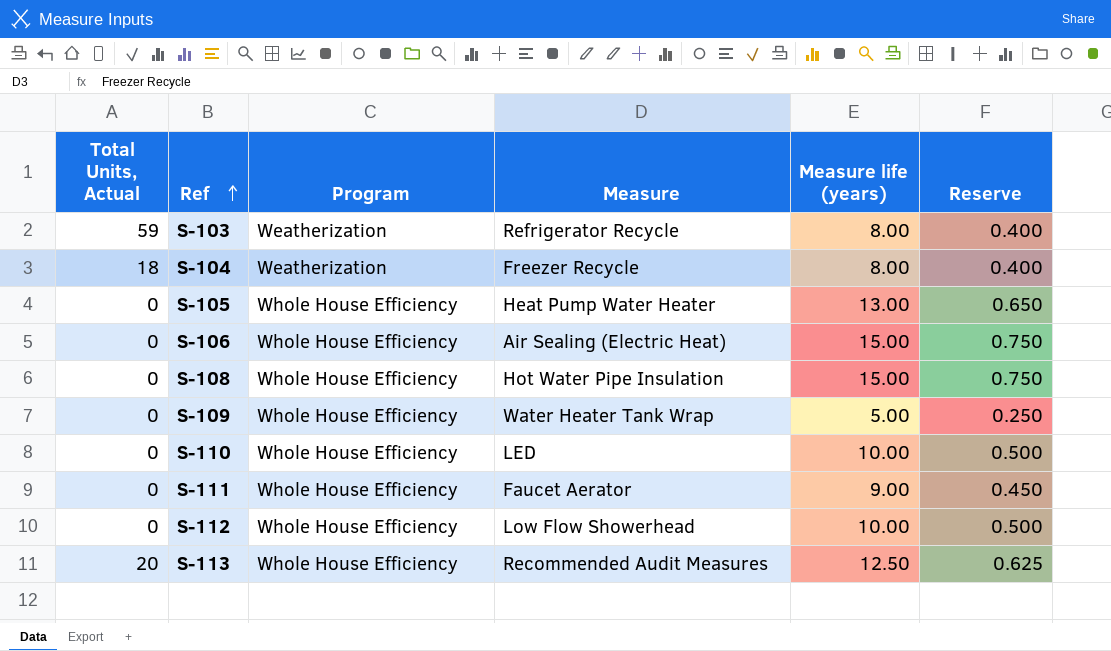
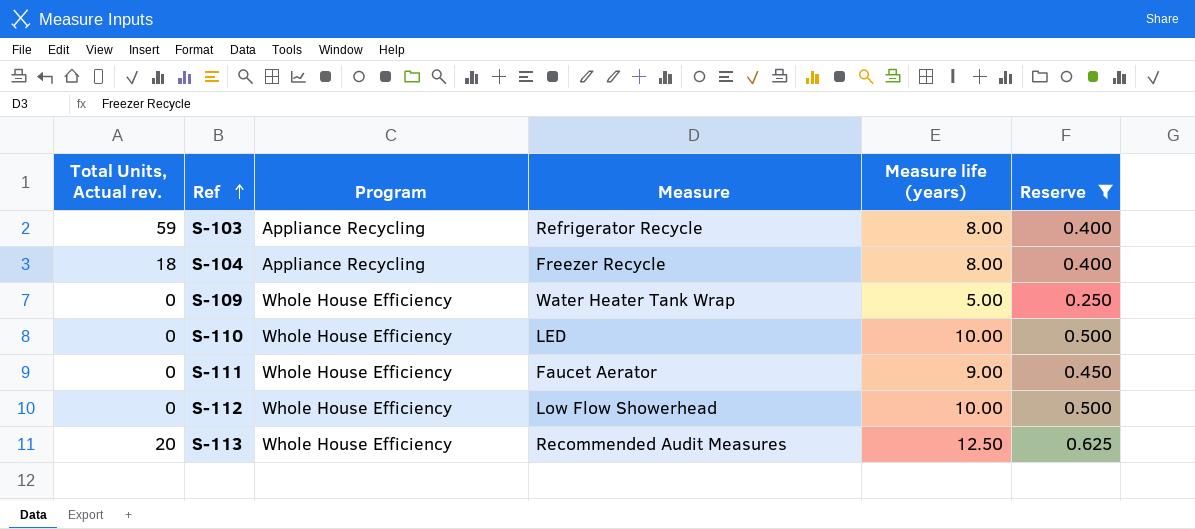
filter: none -> Reserve <= 0.625
column name: Total Units, Actual -> Total Units, Actual rev.
S-103 | Program: Weatherization -> Appliance Recycling
S-104 | Program: Weatherization -> Appliance Recycling

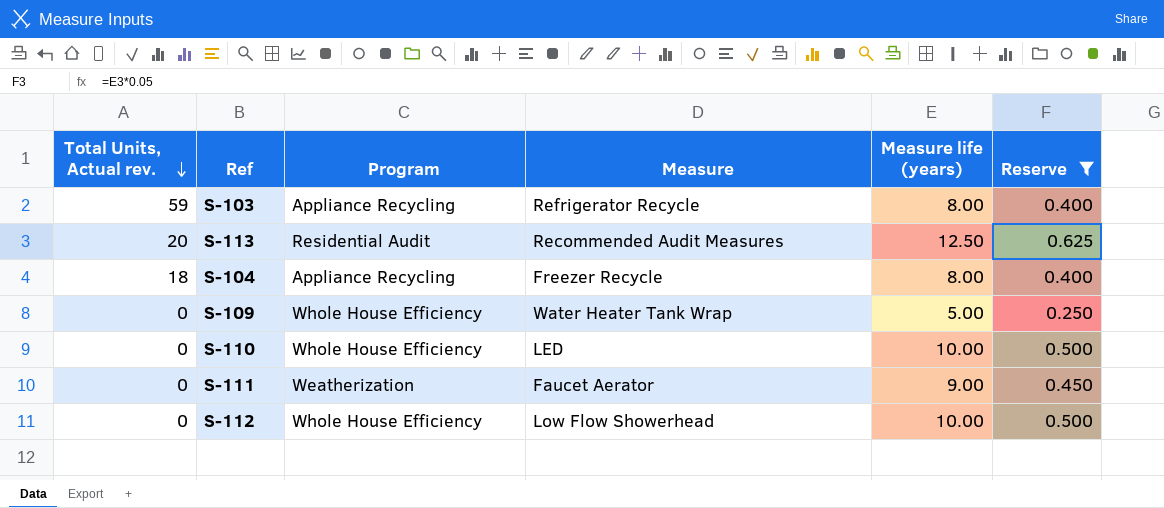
row order: Ref ascending -> Total Units, Actual rev. descending
S-113 | Program: Whole House Efficiency -> Residential Audit
S-111 | Program: Whole House Efficiency -> Weatherization

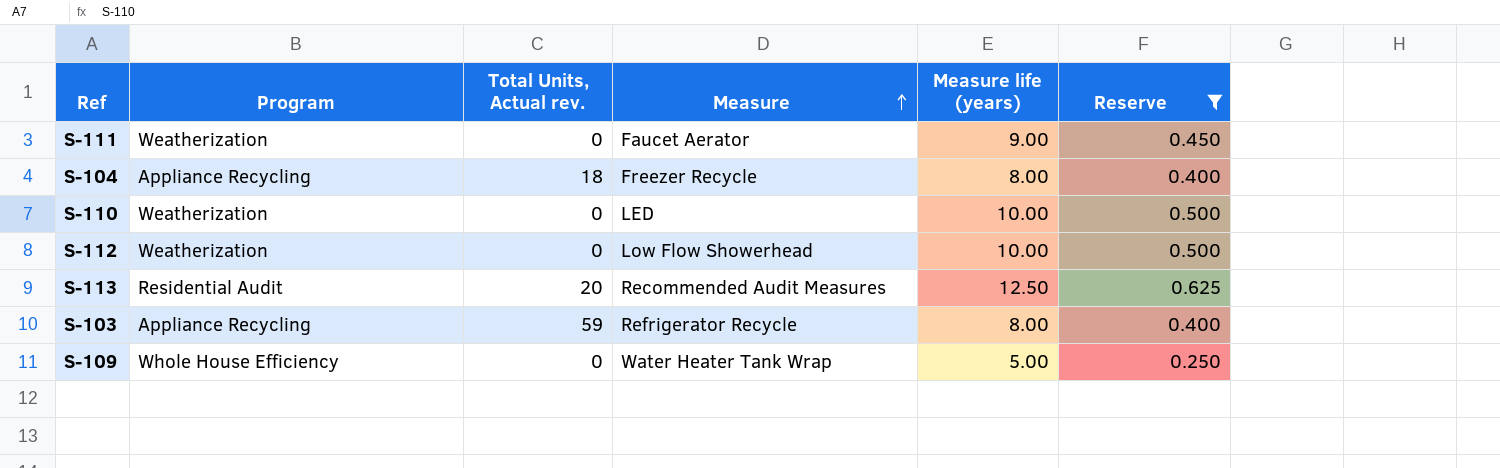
row order: Total Units, Actual rev. descending -> Measure ascending
column Total Units, Actual rev. | position: 1 -> 3
S-110 | Program: Whole House Efficiency -> Weatherization
S-112 | Program: Whole House Efficiency -> Weatherization

